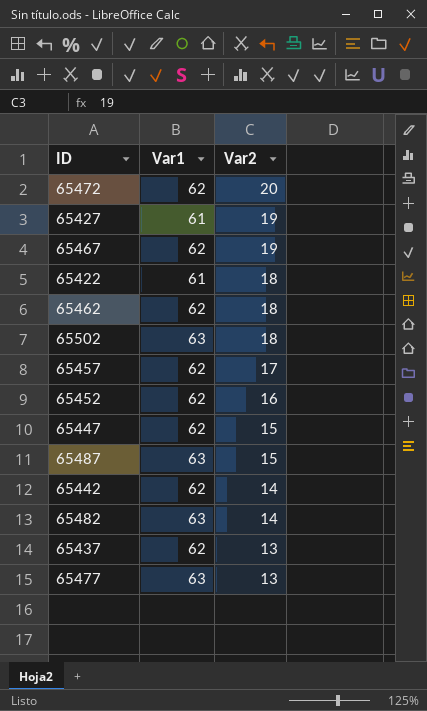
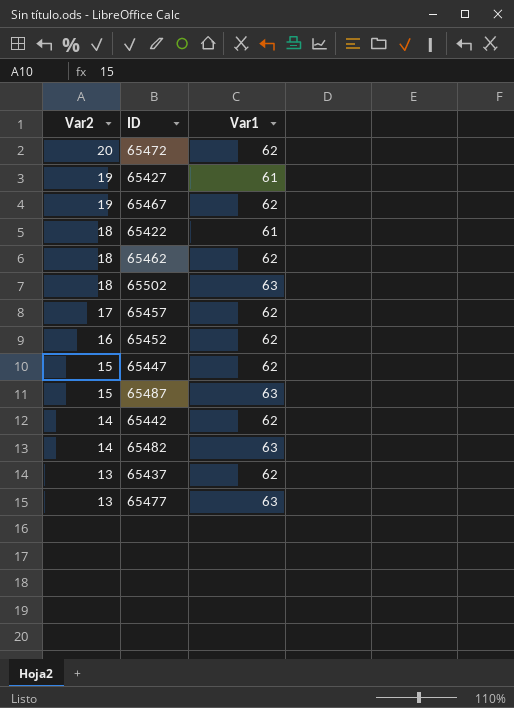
column Var2 | position: 3 -> 1

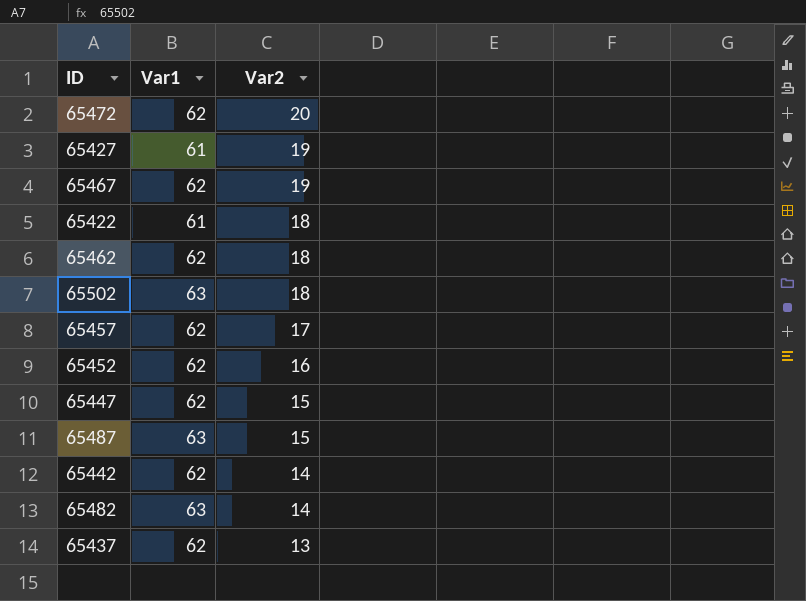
column Var2 | position: 1 -> 3
row 65477: 13 | 63 -> none

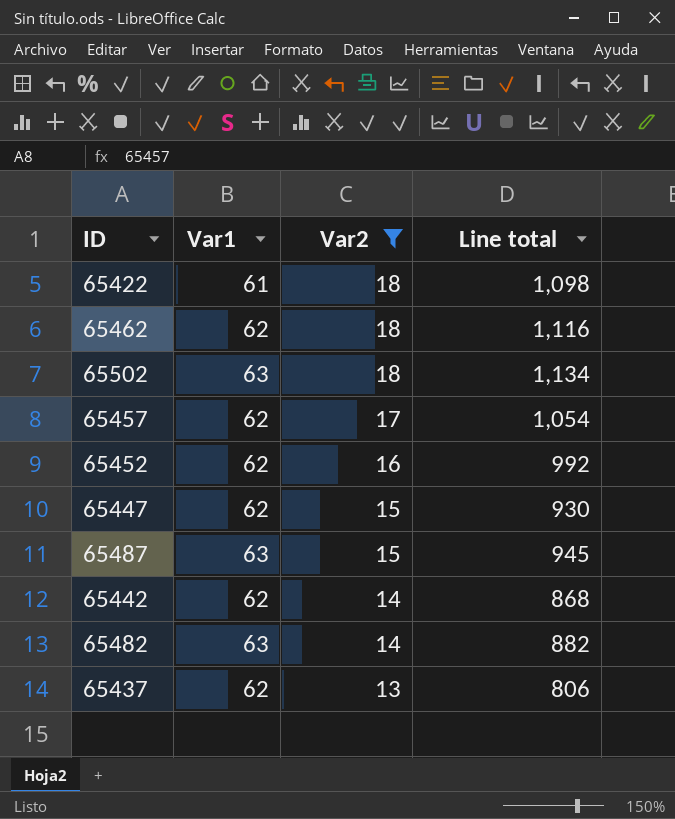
filter: none -> Var2 <= 18
column Line total | formula: none -> [Var1] * [Var2]

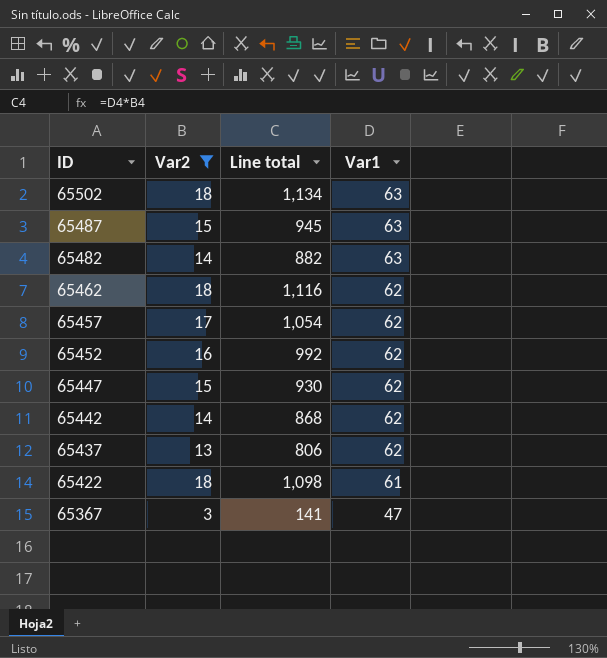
row order: Var2 descending -> ID descending
column Var1 | position: 2 -> 4
row 65367: none -> 3 | 141 | 47

